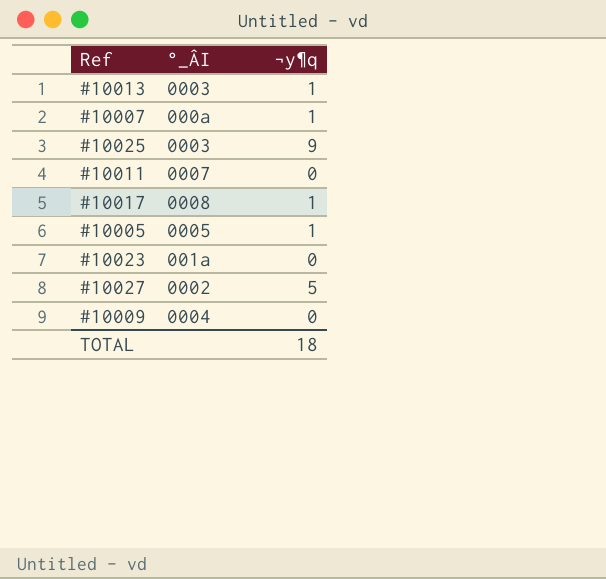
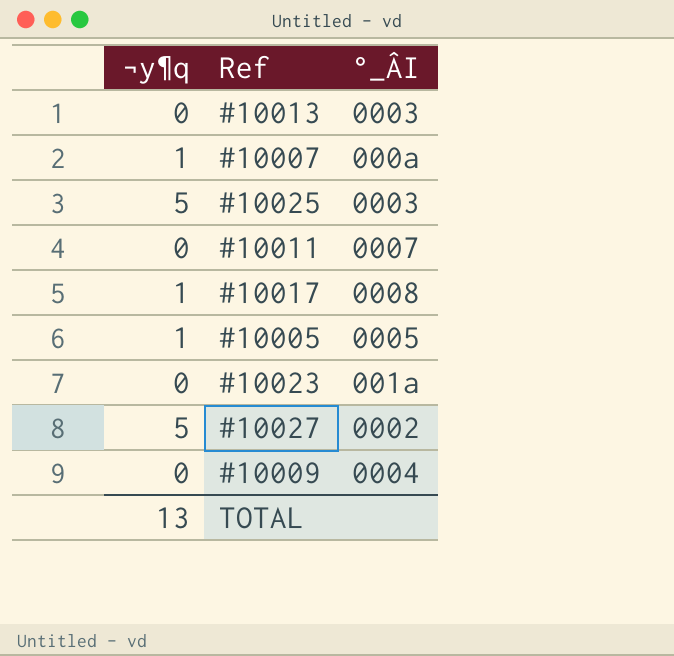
column ¬y¶q | position: 3 -> 1
#10013 | ¬y¶q: 1 -> 0
#10025 | ¬y¶q: 9 -> 5
TOTAL | ¬y¶q: 18 -> 13

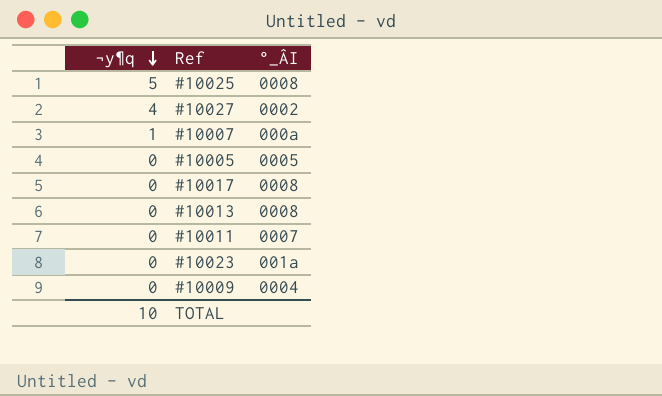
row order: none -> ¬y¶q descending
#10025 | °_ÂI: 0003 -> 0008
#10027 | ¬y¶q: 5 -> 4
#10005 | ¬y¶q: 1 -> 0
#10017 | ¬y¶q: 1 -> 0
#10013 | °_ÂI: 0003 -> 0008
TOTAL | ¬y¶q: 13 -> 10

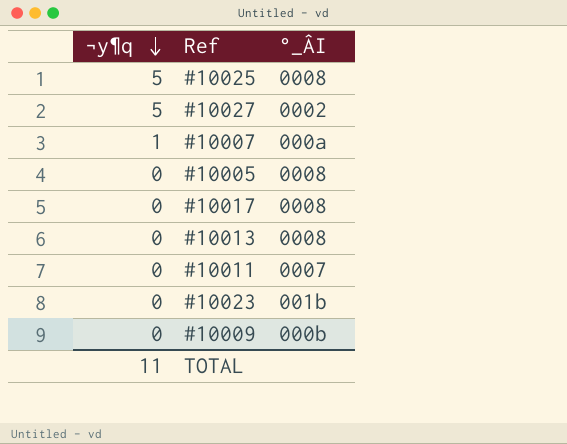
#10027 | ¬y¶q: 4 -> 5
#10005 | °_ÂI: 0005 -> 0008
#10023 | °_ÂI: 001a -> 001b
#10009 | °_ÂI: 0004 -> 000b
TOTAL | ¬y¶q: 10 -> 11

